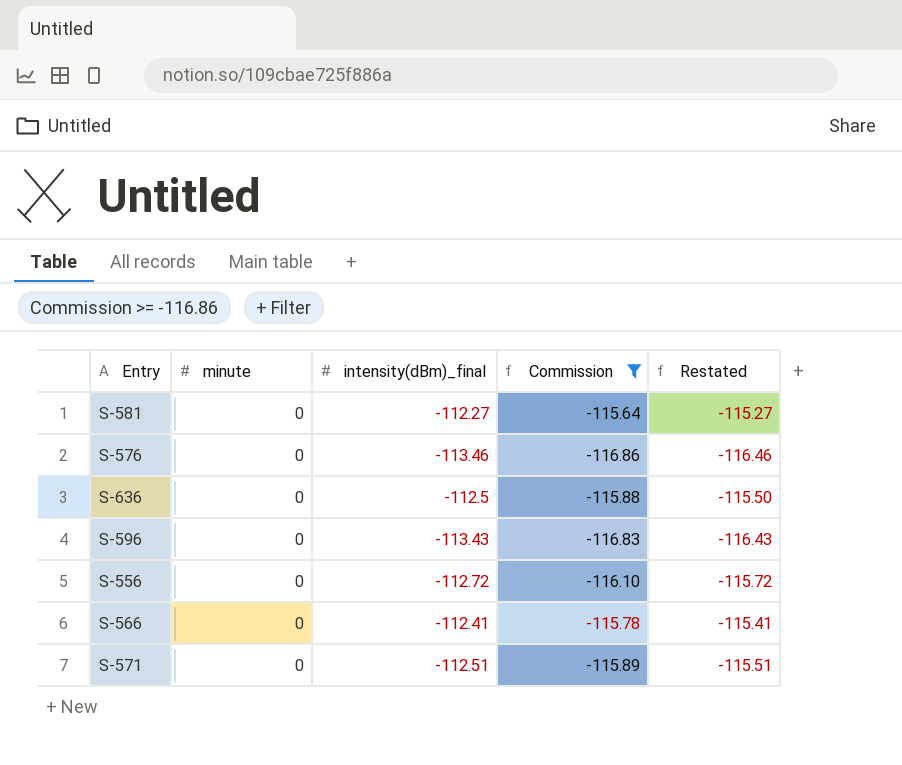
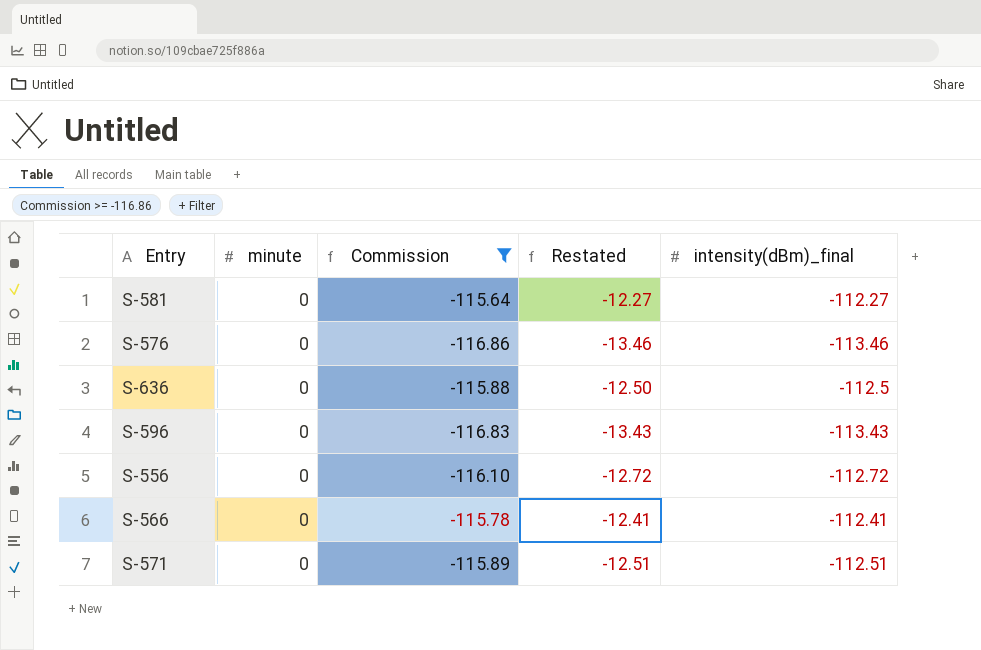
column Restated | formula: [intensity(dBm)_final] - 3 -> [intensity(dBm)_final] + 100
column intensity(dBm)_final | position: 3 -> 5

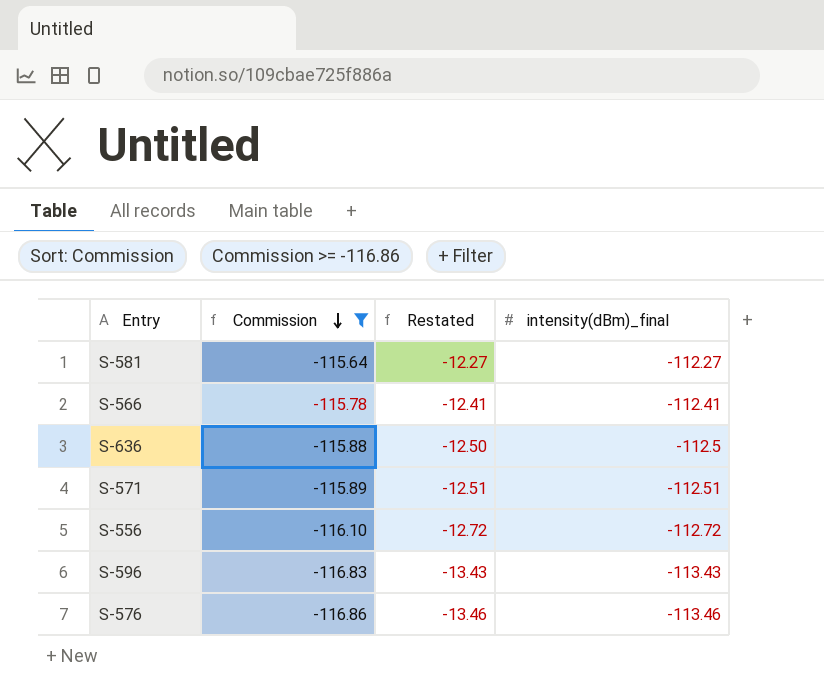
row order: none -> Commission descending
column minute | position: 2 -> none

